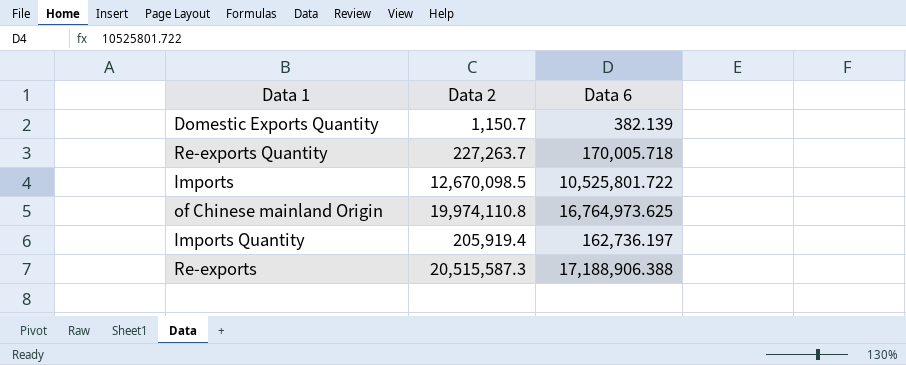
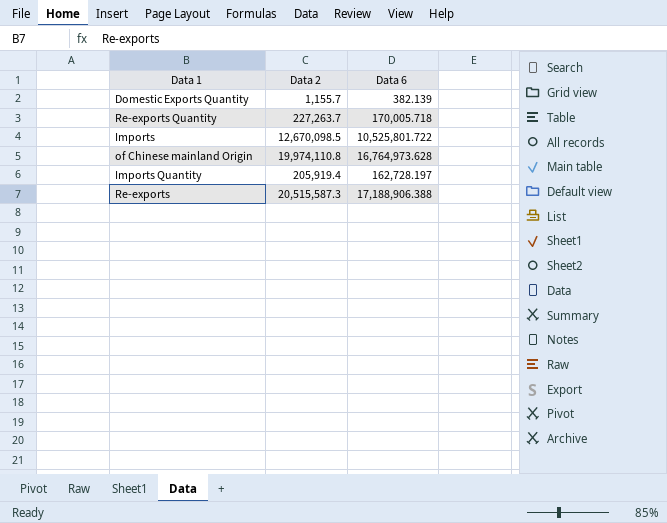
Domestic Exports Quantity | Data 2: 1,150.7 -> 1,155.7
of Chinese mainland Origin | Data 6: 16,764,973.625 -> 16,764,973.628
Imports Quantity | Data 6: 162,736.197 -> 162,728.197

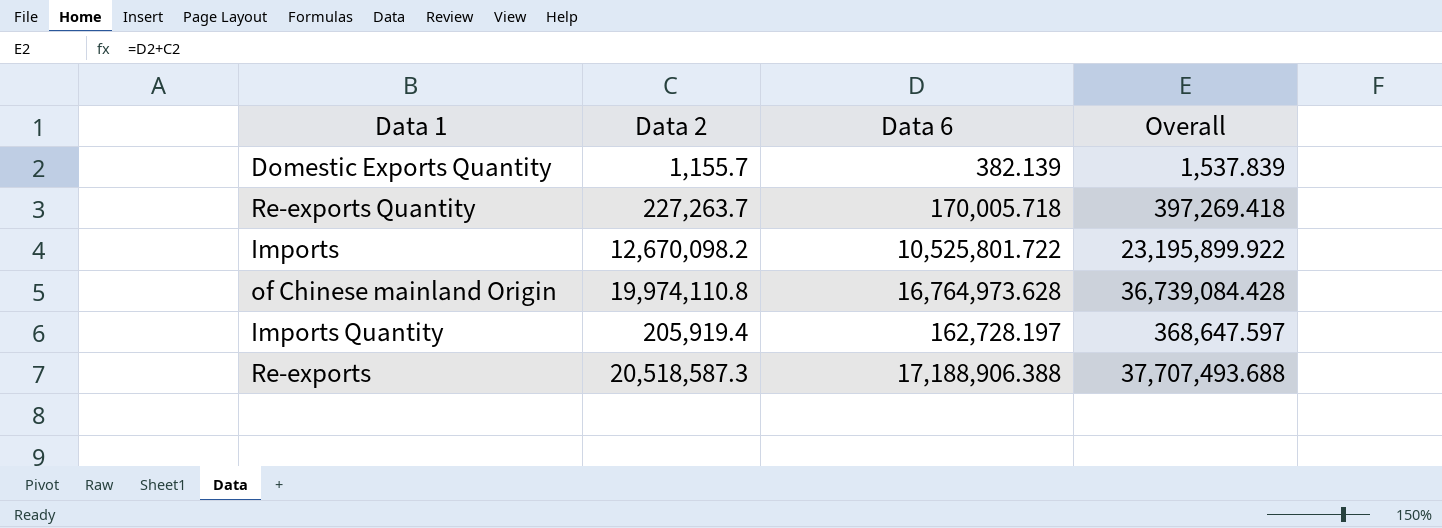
column Overall | formula: none -> [Data 2] + [Data 6]
Imports | Data 2: 12,670,098.5 -> 12,670,098.2
Re-exports | Data 2: 20,515,587.3 -> 20,518,587.3

